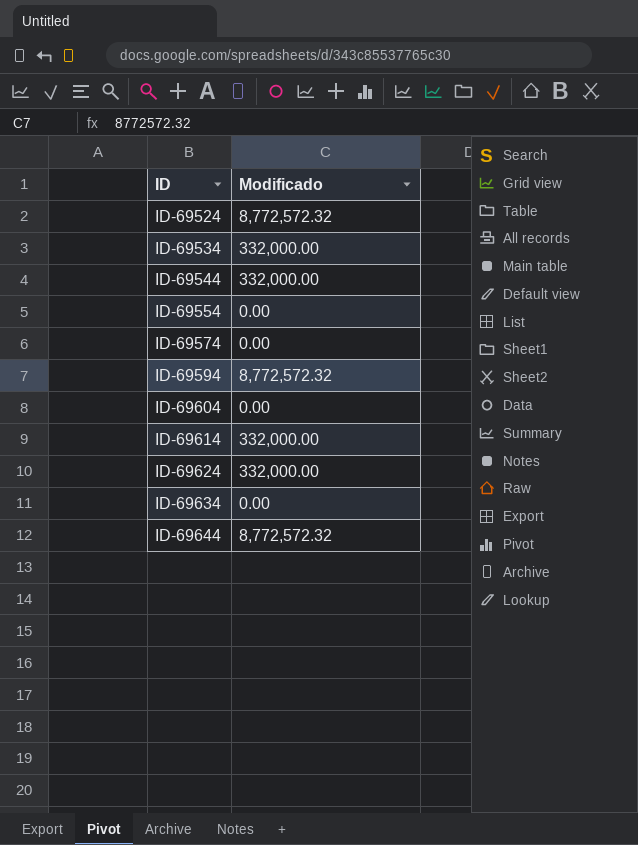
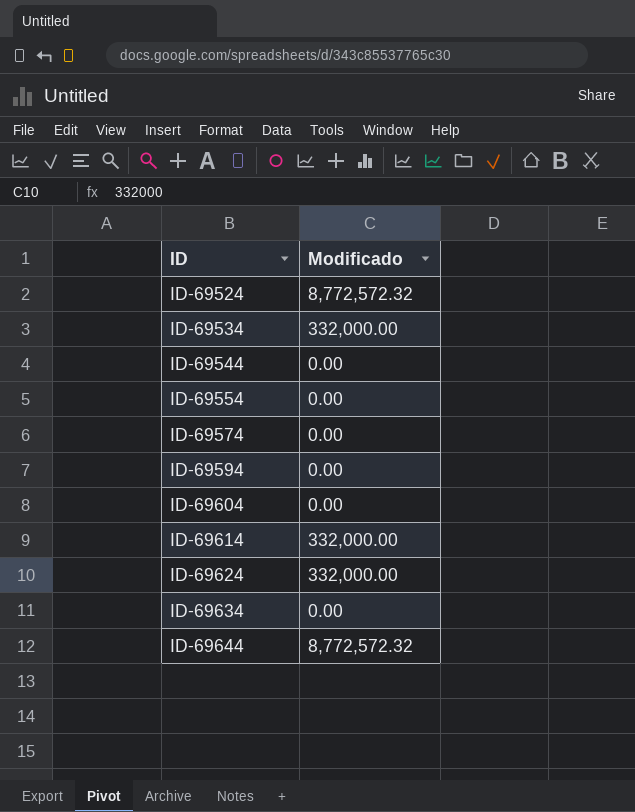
ID-69544 | Modificado: 332,000.00 -> 0.00
ID-69594 | Modificado: 8,772,572.32 -> 0.00

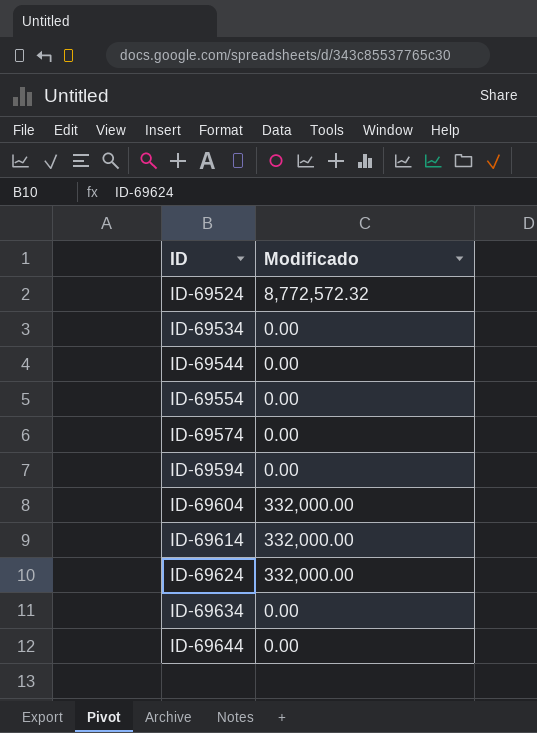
ID-69534 | Modificado: 332,000.00 -> 0.00
ID-69604 | Modificado: 0.00 -> 332,000.00
ID-69644 | Modificado: 8,772,572.32 -> 0.00

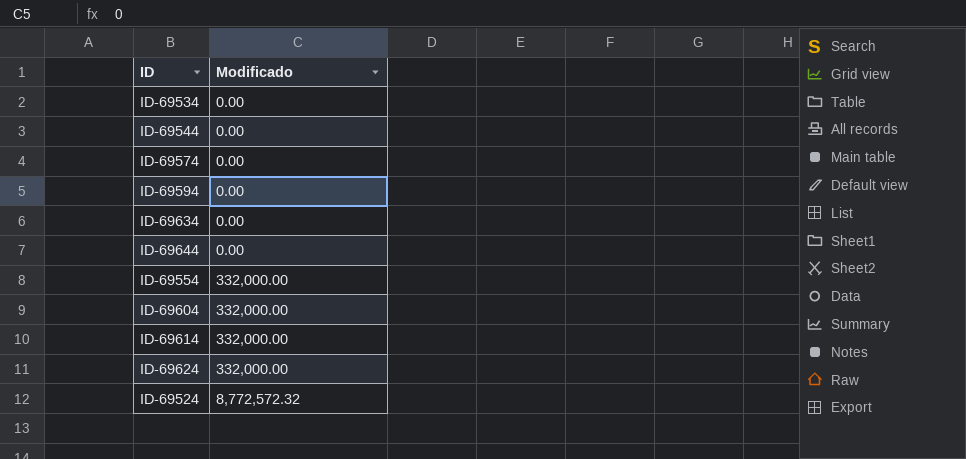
row order: ID ascending -> Modificado ascending
ID-69554 | Modificado: 0.00 -> 332,000.00

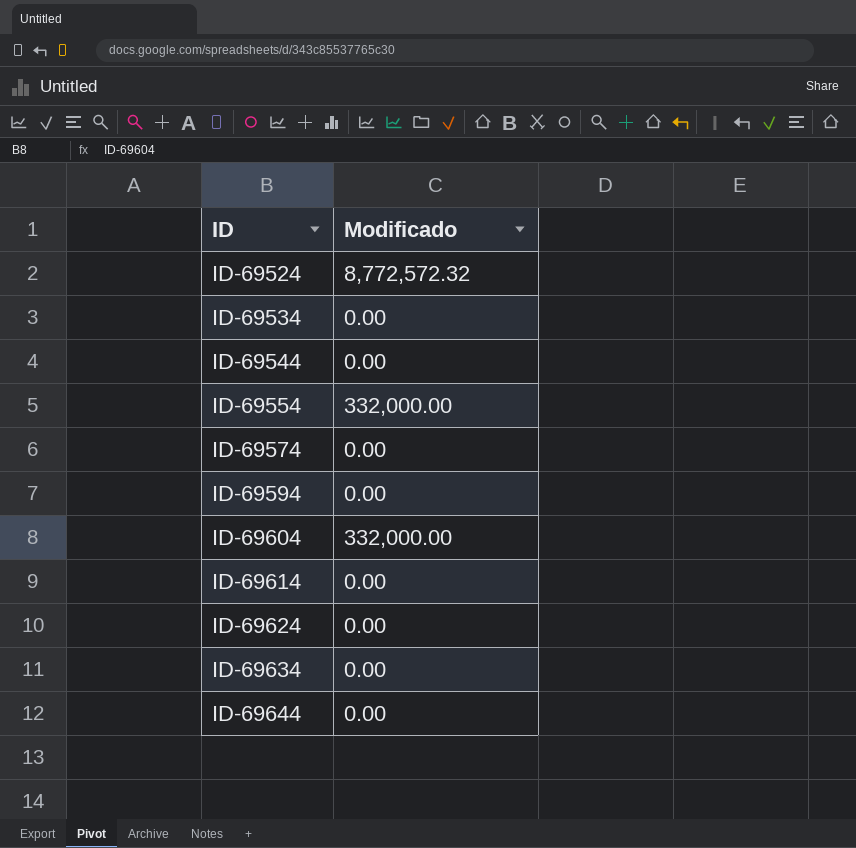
row order: Modificado ascending -> ID ascending
ID-69614 | Modificado: 332,000.00 -> 0.00
ID-69624 | Modificado: 332,000.00 -> 0.00

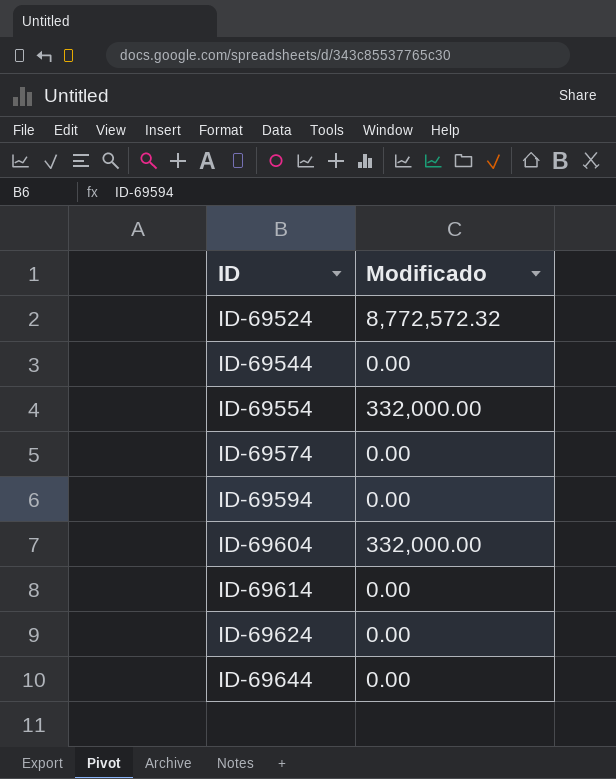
row ID-69534: 0.00 -> none
row ID-69634: 0.00 -> none

